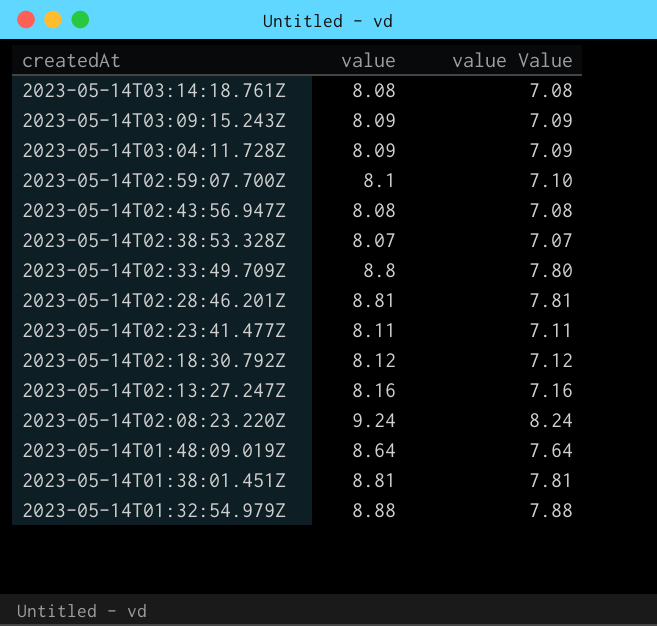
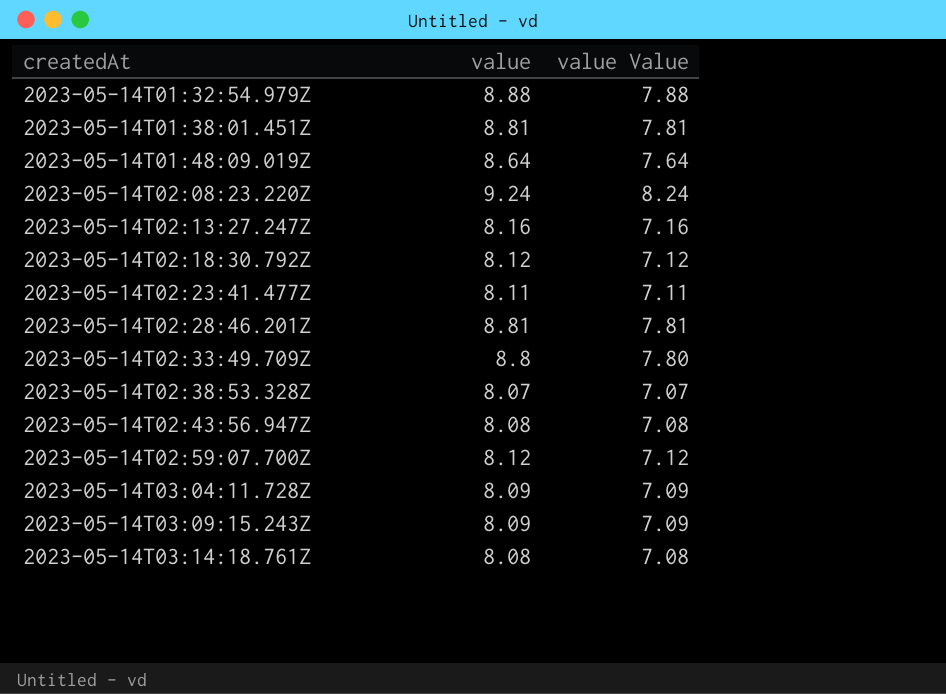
row order: createdAt descending -> createdAt ascending
2023-05-14T02:59:07.700Z | value: 8.1 -> 8.12
2023-05-14T02:59:07.700Z | value Value: 7.10 -> 7.12

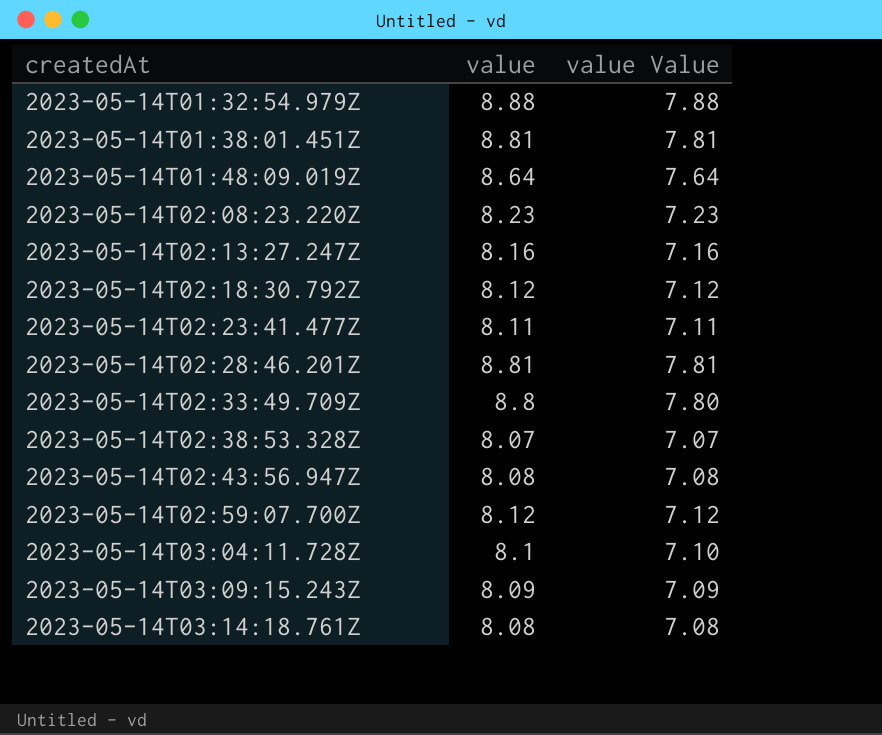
2023-05-14T02:08:23.220Z | value: 9.24 -> 8.23
2023-05-14T02:08:23.220Z | value Value: 8.24 -> 7.23
2023-05-14T03:04:11.728Z | value: 8.09 -> 8.1
2023-05-14T03:04:11.728Z | value Value: 7.09 -> 7.10

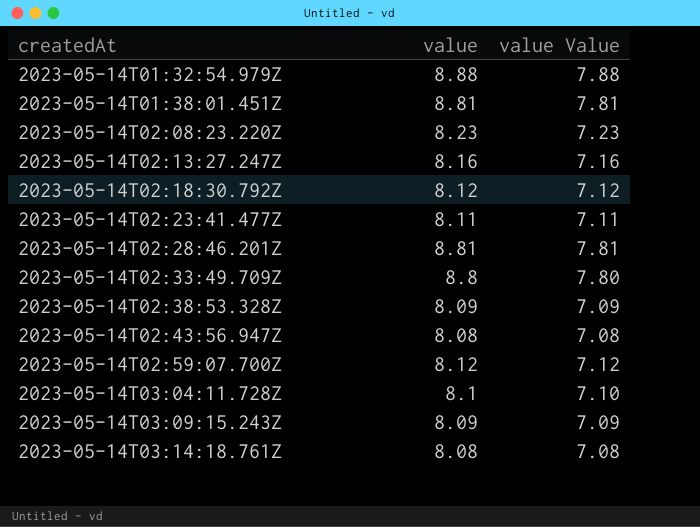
row 2023-05-14T01:48:09.019Z: 8.64 | 7.64 -> none
2023-05-14T02:38:53.328Z | value: 8.07 -> 8.09
2023-05-14T02:38:53.328Z | value Value: 7.07 -> 7.09

